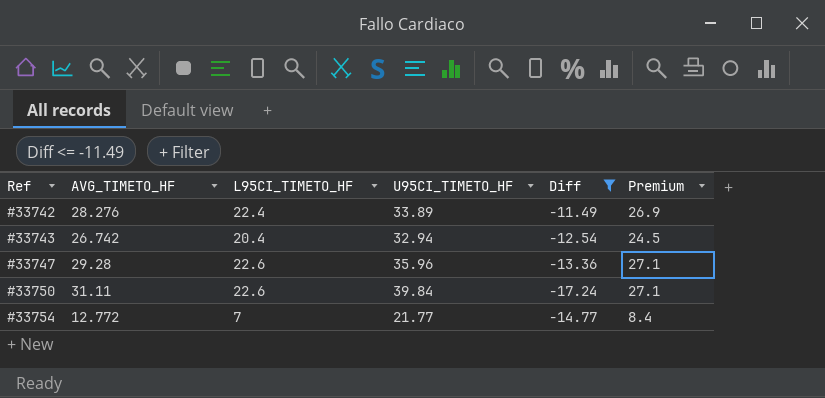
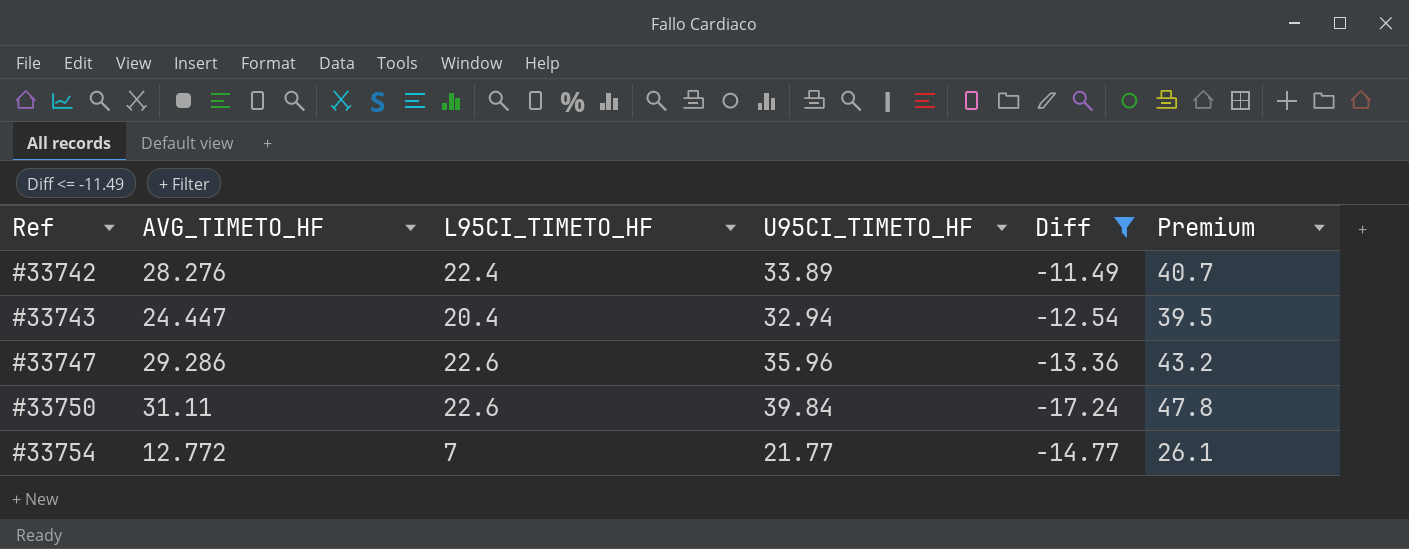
column Premium | formula: [L95CI_TIMETO_HF] * 1.2 -> [U95CI_TIMETO_HF] * 1.2
#33743 | AVG_TIMETO_HF: 26.742 -> 24.447
#33747 | AVG_TIMETO_HF: 29.28 -> 29.286

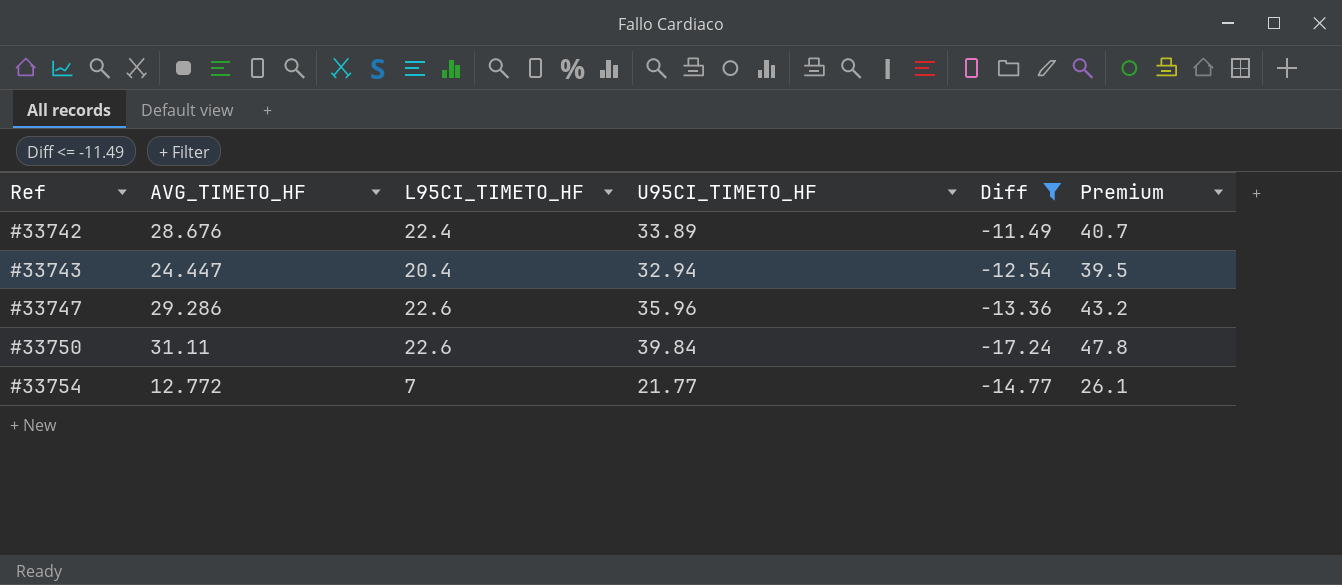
#33742 | AVG_TIMETO_HF: 28.276 -> 28.676

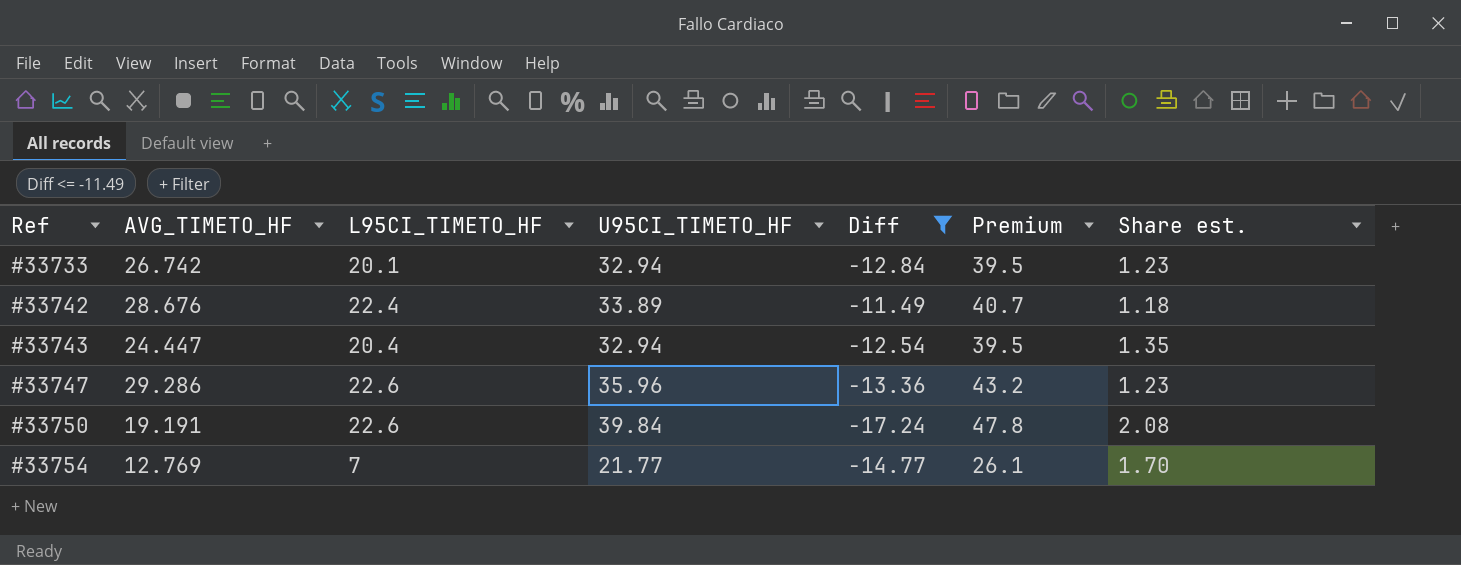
column Share est. | formula: none -> [U95CI_TIMETO_HF] / [AVG_TIMETO_HF]
row #33733: none -> 26.742 | 20.1 | 32.94 | -12.84 | 39.5 | 1.23
#33750 | AVG_TIMETO_HF: 31.11 -> 19.191
#33754 | AVG_TIMETO_HF: 12.772 -> 12.769

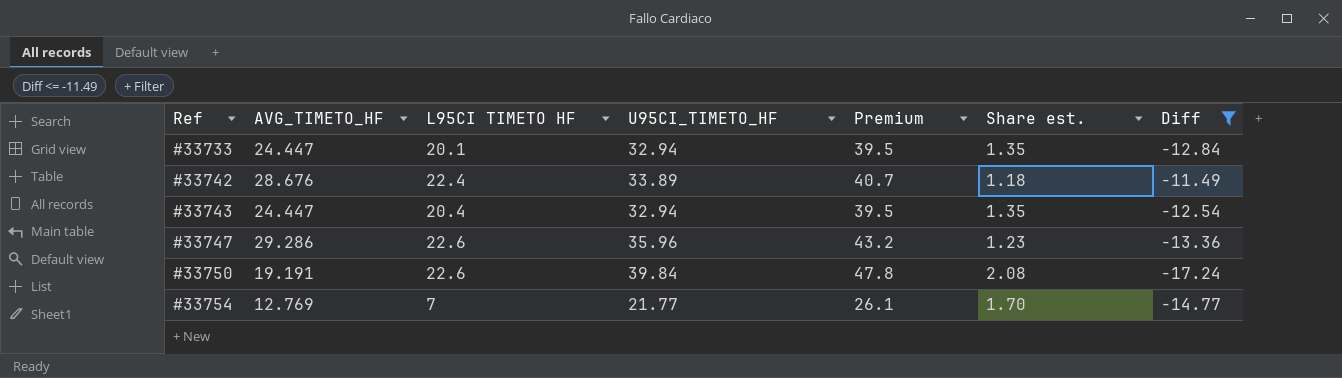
column name: L95CI_TIMETO_HF -> L95CI TIMETO HF
column Diff | position: 5 -> 7
#33733 | AVG_TIMETO_HF: 26.742 -> 24.447
#33733 | Share est.: 1.23 -> 1.35

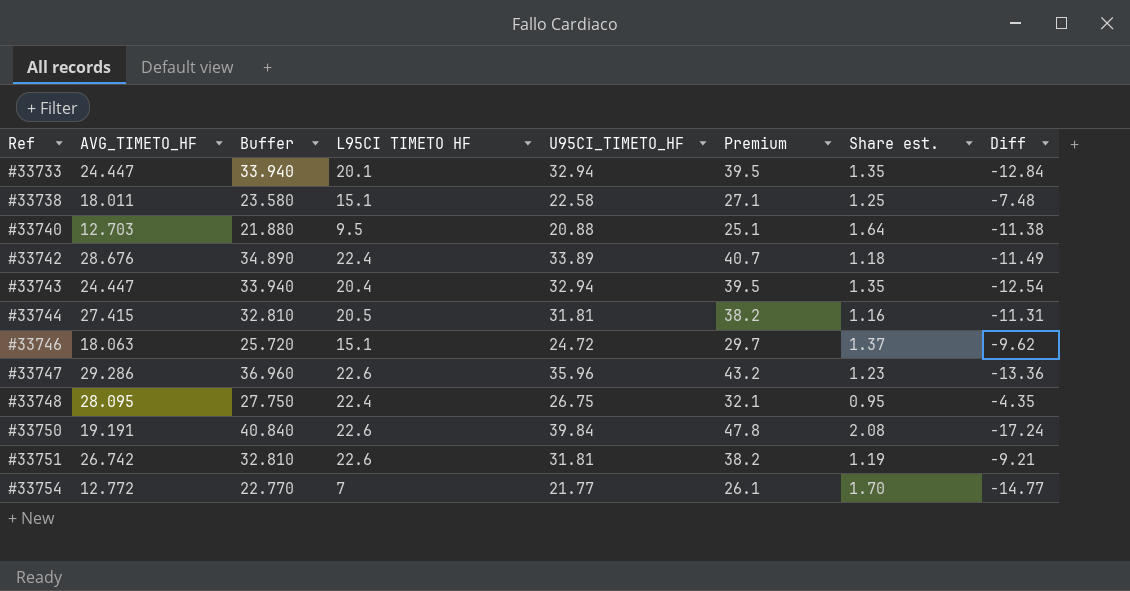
filter: Diff <= -11.49 -> none
column Buffer | formula: none -> [U95CI_TIMETO_HF] + 1
#33754 | AVG_TIMETO_HF: 12.769 -> 12.772

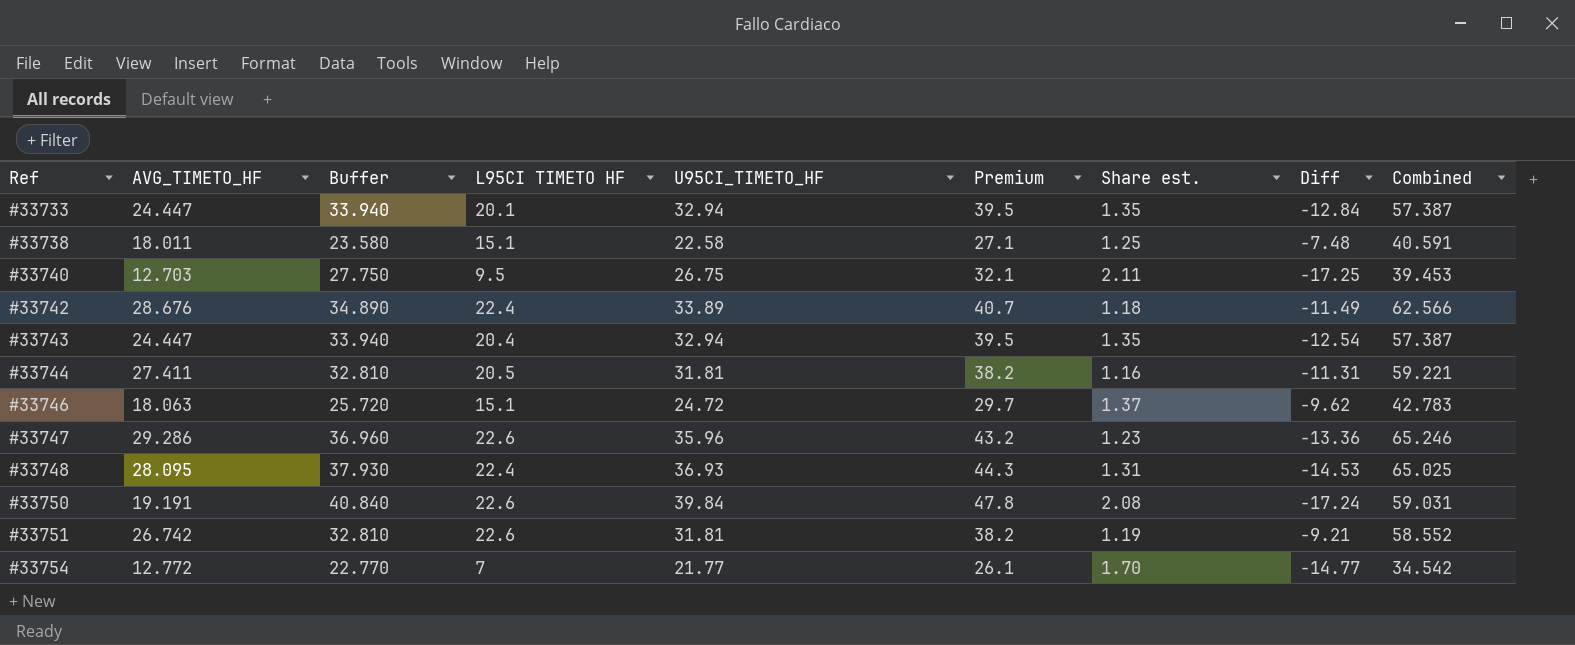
column Combined | formula: none -> [AVG_TIMETO_HF] + [U95CI_TIMETO_HF]
#33740 | Buffer: 21.880 -> 27.750
#33740 | U95CI_TIMETO_HF: 20.88 -> 26.75
#33740 | Premium: 25.1 -> 32.1
#33740 | Share est.: 1.64 -> 2.11
#33740 | Diff: -11.38 -> -17.25
#33744 | AVG_TIMETO_HF: 27.415 -> 27.411
#33748 | Buffer: 27.750 -> 37.930
#33748 | U95CI_TIMETO_HF: 26.75 -> 36.93
#33748 | Premium: 32.1 -> 44.3
#33748 | Share est.: 0.95 -> 1.31
#33748 | Diff: -4.35 -> -14.53

